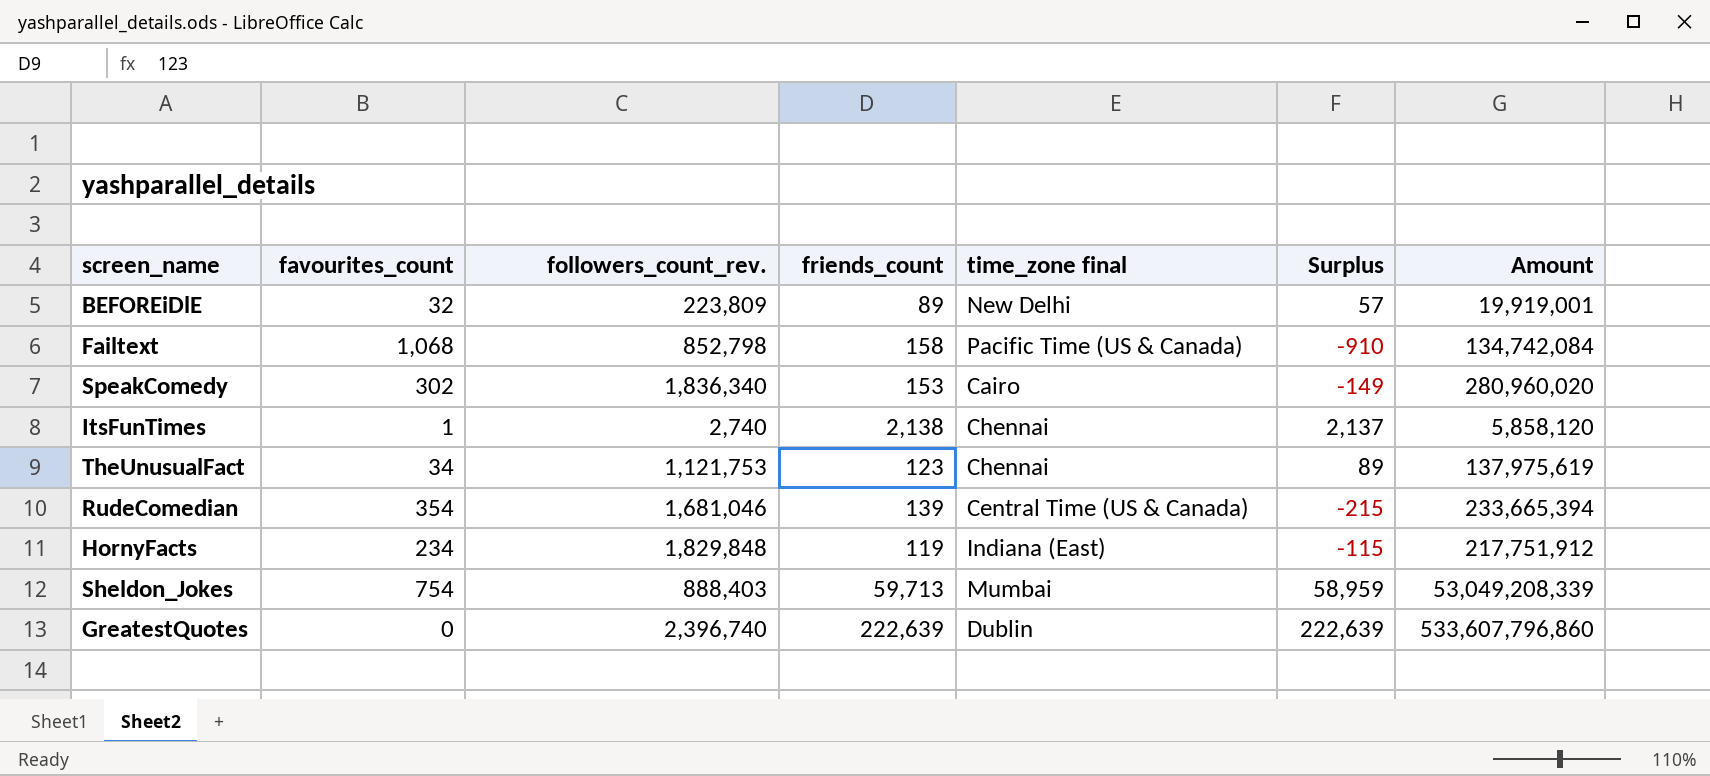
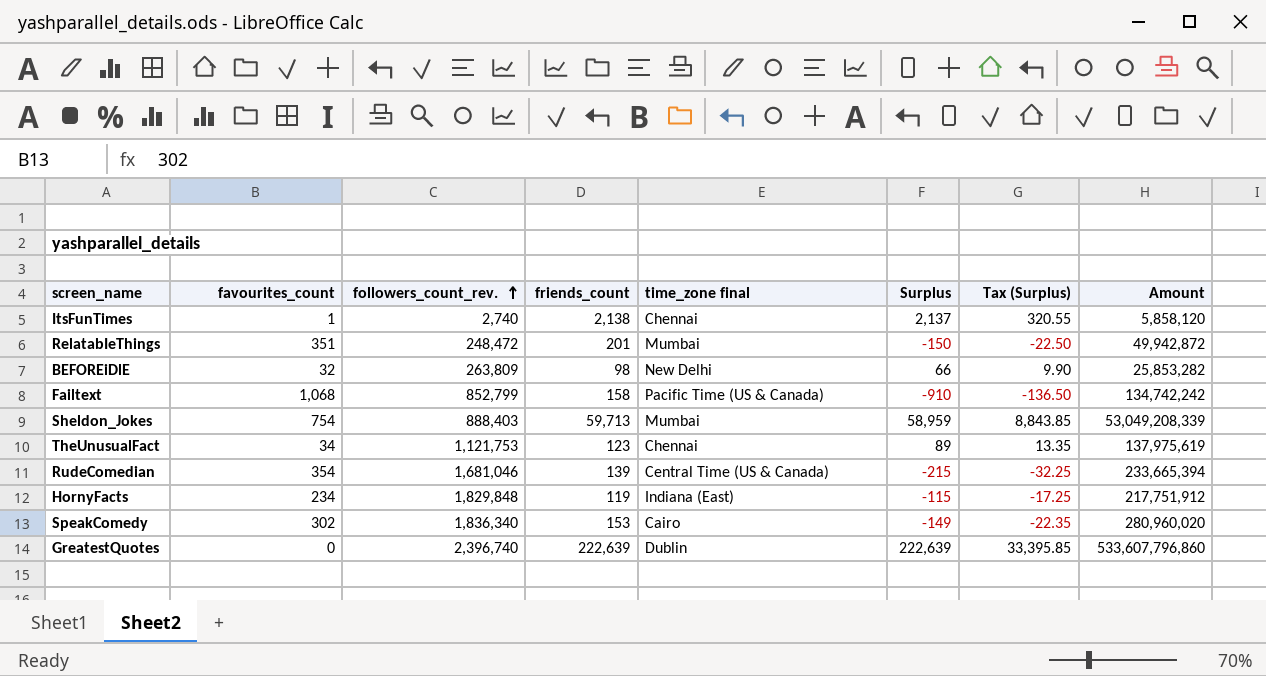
row order: none -> followers_count_rev. ascending
column Tax (Surplus) | formula: none -> [Surplus] * 0.15
row RelatabIeThings: none -> 351 | 248,472 | 201 | Mumbai | -150 | -22.50 | 49,942,872
BEFOREiDlE | followers_count_rev.: 223,809 -> 263,809
BEFOREiDlE | friends_count: 89 -> 98
BEFOREiDlE | Surplus: 57 -> 66
BEFOREiDlE | Amount: 19,919,001 -> 25,853,282
Failtext | followers_count_rev.: 852,798 -> 852,799
Failtext | Amount: 134,742,084 -> 134,742,242

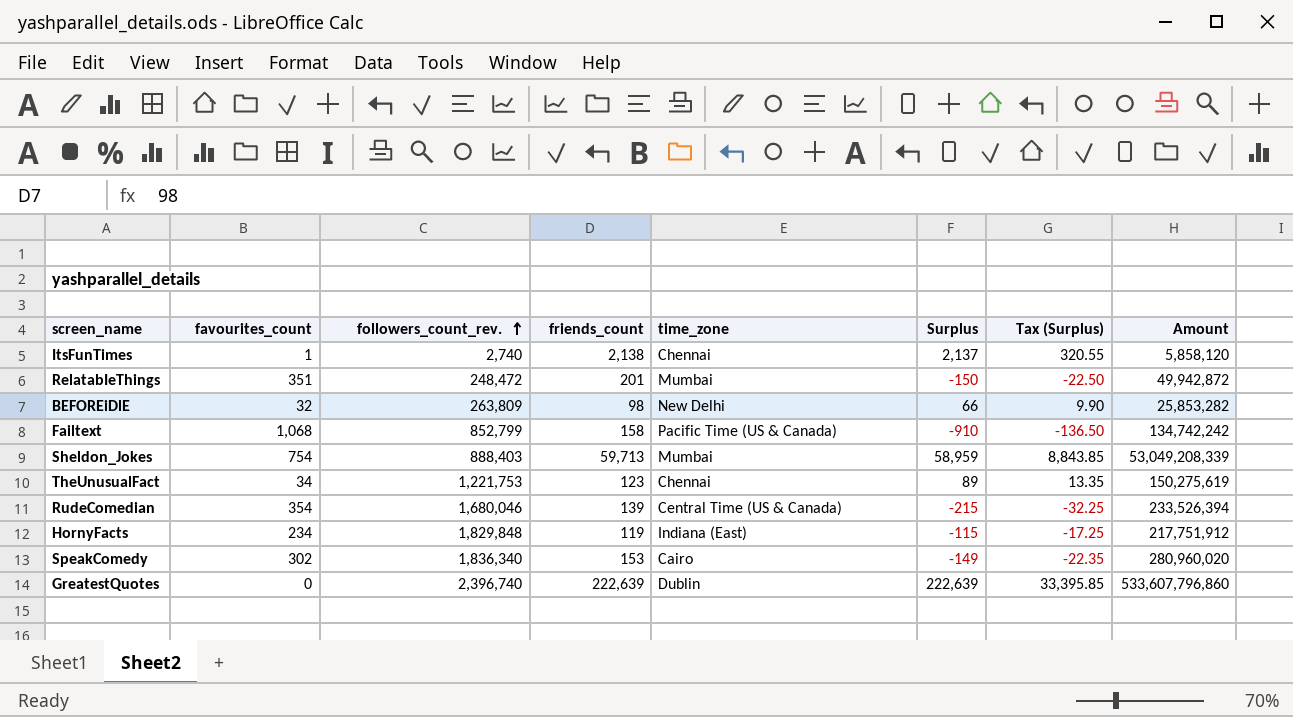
column name: time_zone final -> time_zone
TheUnusualFact | followers_count_rev.: 1,121,753 -> 1,221,753
TheUnusualFact | Amount: 137,975,619 -> 150,275,619
RudeComedian | followers_count_rev.: 1,681,046 -> 1,680,046
RudeComedian | Amount: 233,665,394 -> 233,526,394

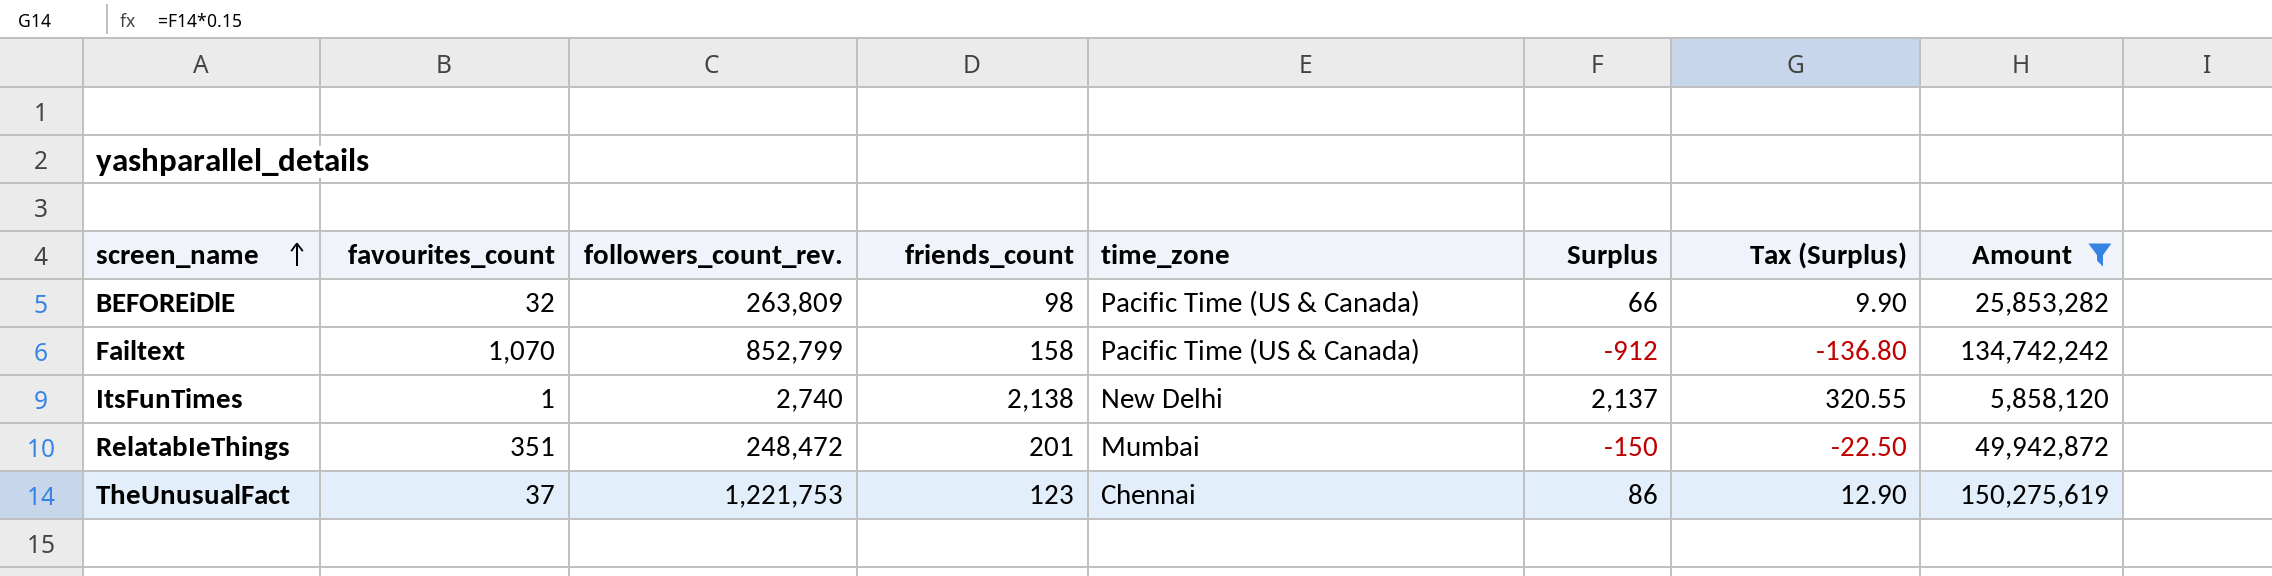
filter: none -> Amount <= 150,275,619
row order: followers_count_rev. ascending -> screen_name ascending
BEFOREiDlE | time_zone: New Delhi -> Pacific Time (US & Canada)
Failtext | favourites_count: 1,068 -> 1,070
Failtext | Surplus: -910 -> -912
Failtext | Tax (Surplus): -136.50 -> -136.80
ItsFunTimes | time_zone: Chennai -> New Delhi
TheUnusualFact | favourites_count: 34 -> 37
TheUnusualFact | Surplus: 89 -> 86
TheUnusualFact | Tax (Surplus): 13.35 -> 12.90

